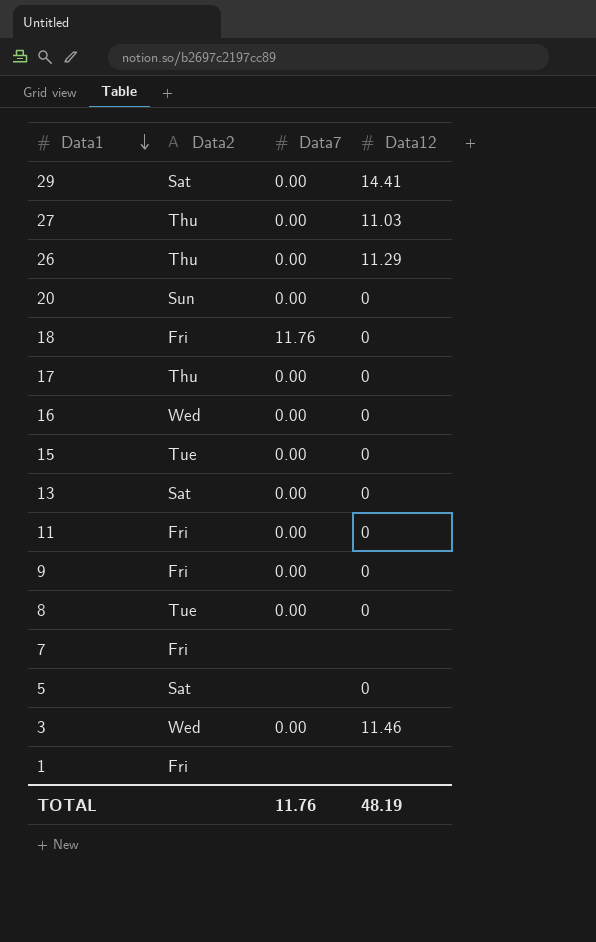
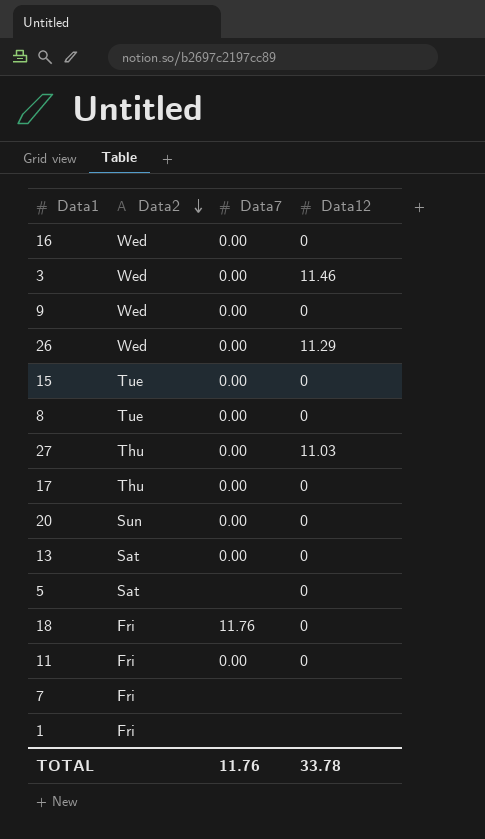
row order: Data1 descending -> Data2 descending
row 29: Sat | 0.00 | 14.41 -> none
9 | Data2: Fri -> Wed
26 | Data2: Thu -> Wed
TOTAL | Data12: 48.19 -> 33.78

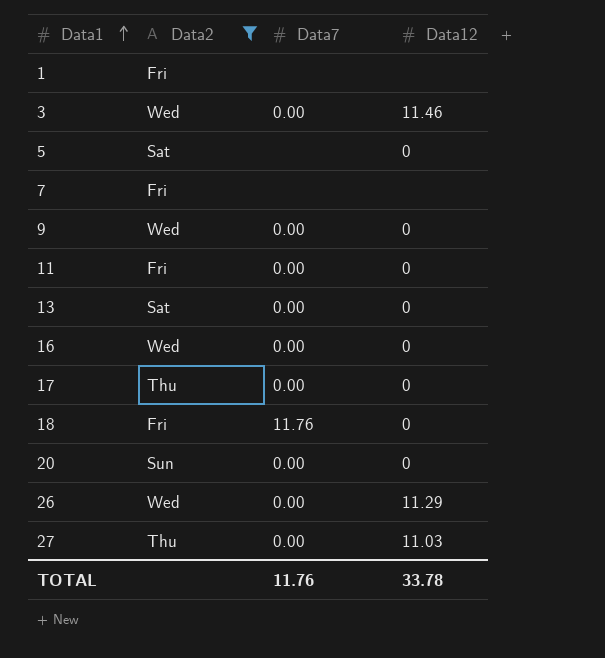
filter: none -> Data2 != Tue
row order: Data2 descending -> Data1 ascending

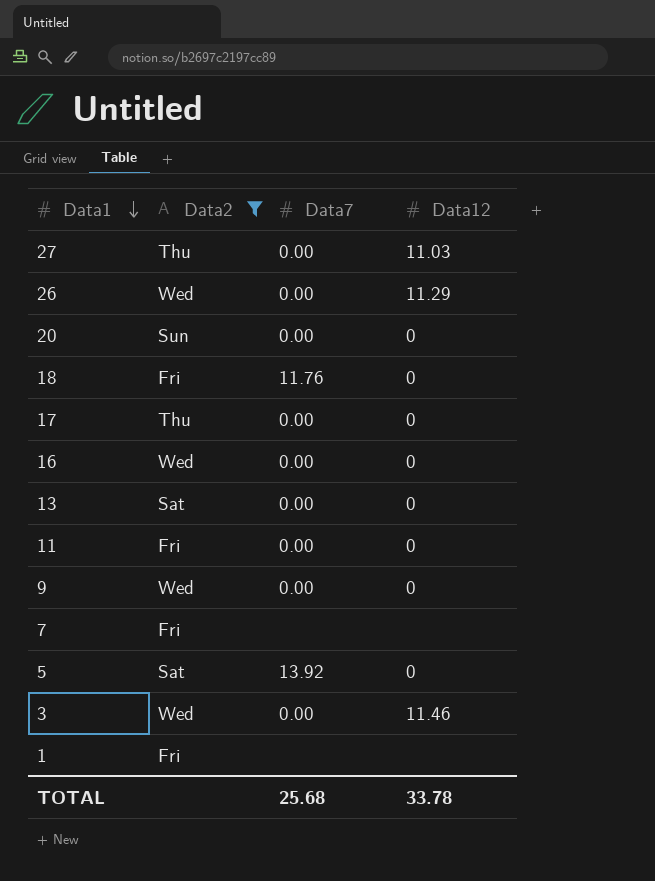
row order: Data1 ascending -> Data1 descending
5 | Data7: none -> 13.92
TOTAL | Data7: 11.76 -> 25.68

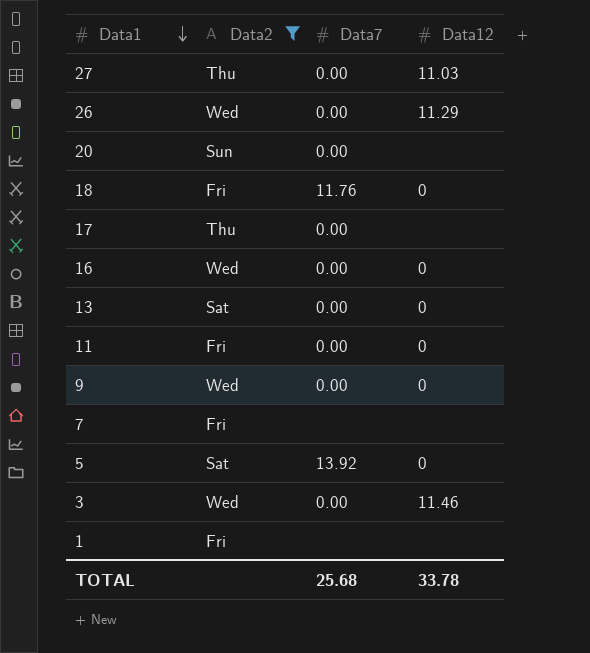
20 | Data12: 0 -> none
17 | Data12: 0 -> none

